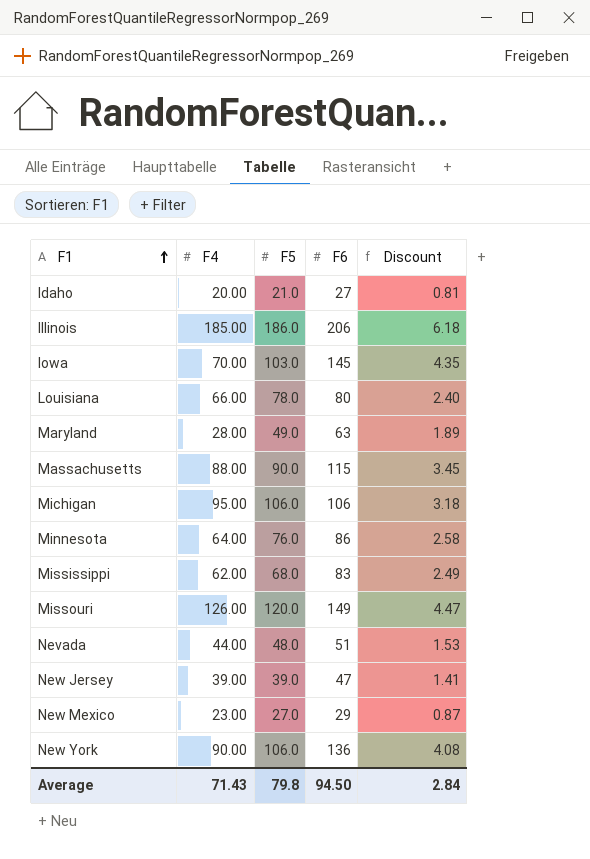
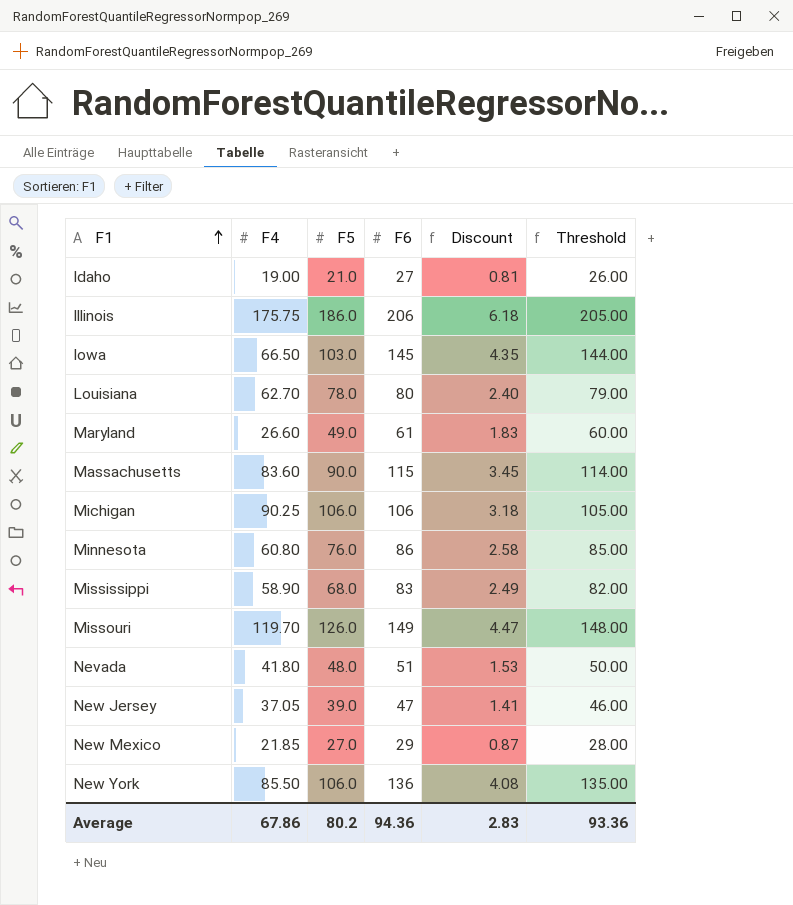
column Threshold | formula: none -> [F6] - 1
Idaho | F4: 20.00 -> 19.00
Illinois | F4: 185.00 -> 175.75
Iowa | F4: 70.00 -> 66.50
Louisiana | F4: 66.00 -> 62.70
Maryland | F4: 28.00 -> 26.60
Maryland | F6: 63 -> 61
Maryland | Discount: 1.89 -> 1.83
Massachusetts | F4: 88.00 -> 83.60
Michigan | F4: 95.00 -> 90.25
Minnesota | F4: 64.00 -> 60.80
Mississippi | F4: 62.00 -> 58.90
Missouri | F4: 126.00 -> 119.70
Missouri | F5: 120.0 -> 126.0
Nevada | F4: 44.00 -> 41.80
New Jersey | F4: 39.00 -> 37.05
New Mexico | F4: 23.00 -> 21.85
New York | F4: 90.00 -> 85.50
Average | F4: 71.43 -> 67.86
Average | F5: 79.8 -> 80.2
Average | F6: 94.50 -> 94.36
Average | Discount: 2.84 -> 2.83

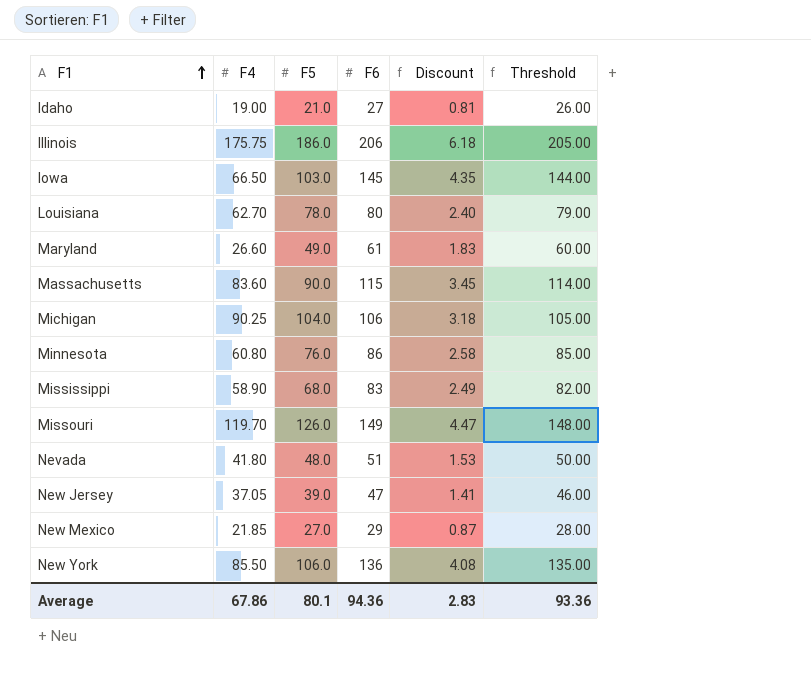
Michigan | F5: 106.0 -> 104.0
Average | F5: 80.2 -> 80.1

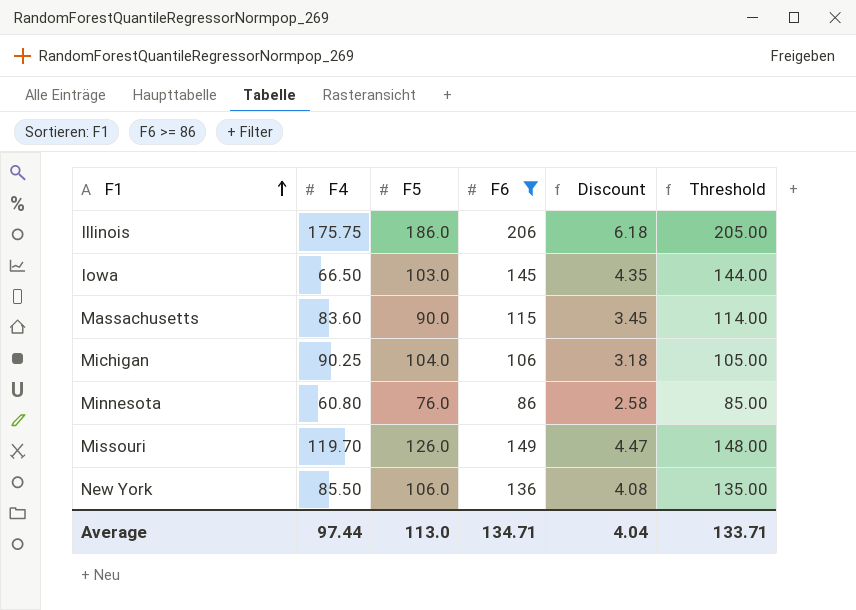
filter: none -> F6 >= 86
Average | F4: 67.86 -> 97.44
Average | F5: 80.1 -> 113.0
Average | F6: 94.36 -> 134.71
Average | Discount: 2.83 -> 4.04
Average | Threshold: 93.36 -> 133.71

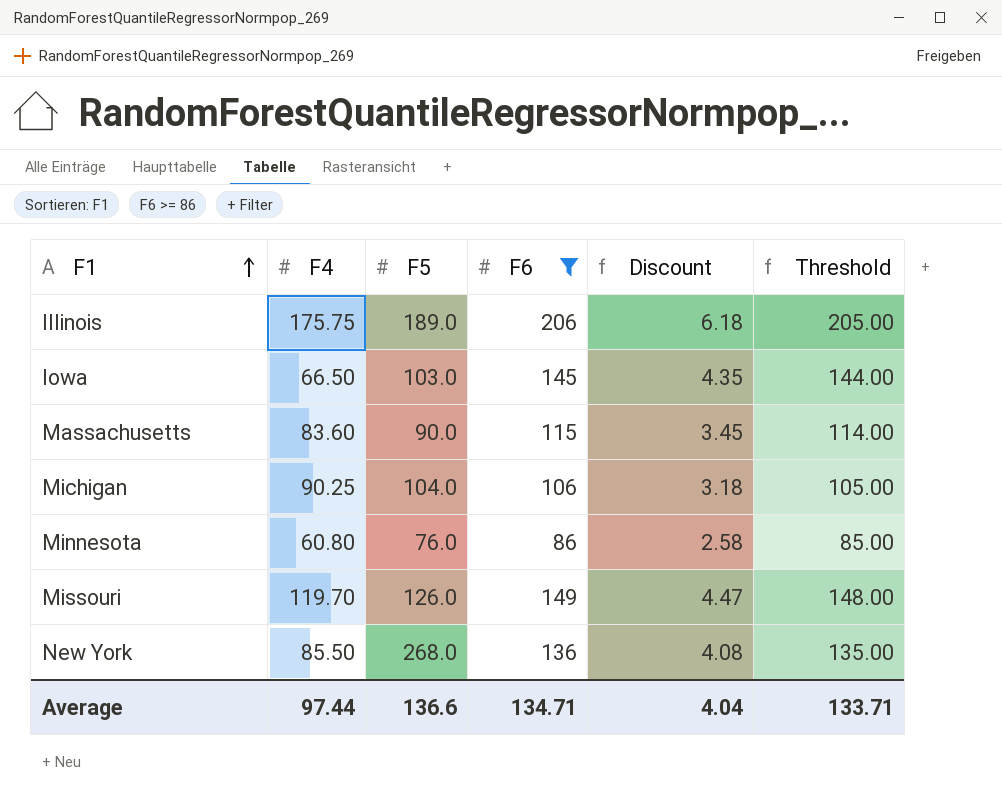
Illinois | F5: 186.0 -> 189.0
New York | F5: 106.0 -> 268.0
Average | F5: 113.0 -> 136.6

